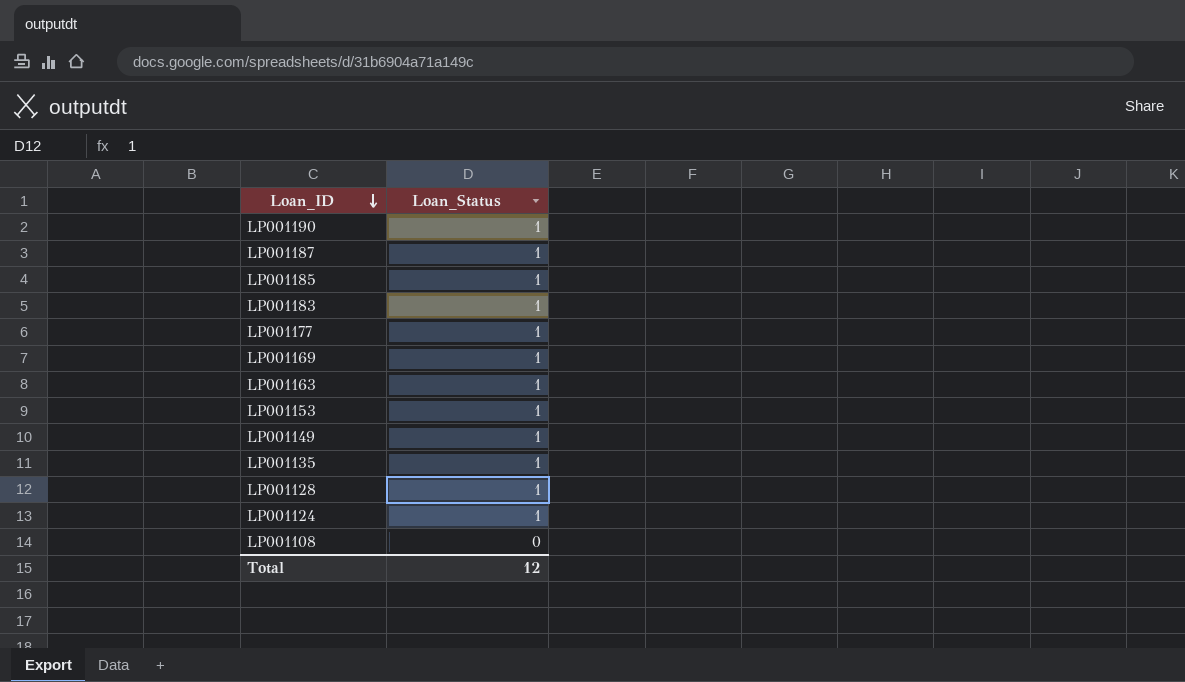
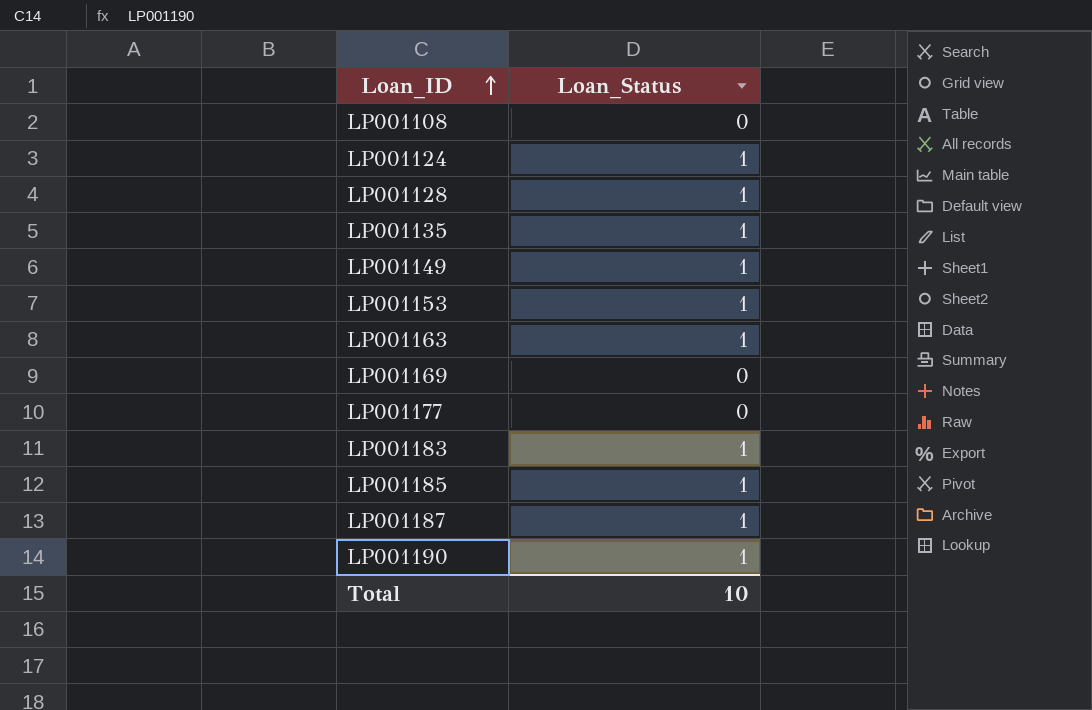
row order: Loan_ID descending -> Loan_ID ascending
LP001169 | Loan_Status: 1 -> 0
LP001177 | Loan_Status: 1 -> 0
Total | Loan_Status: 12 -> 10

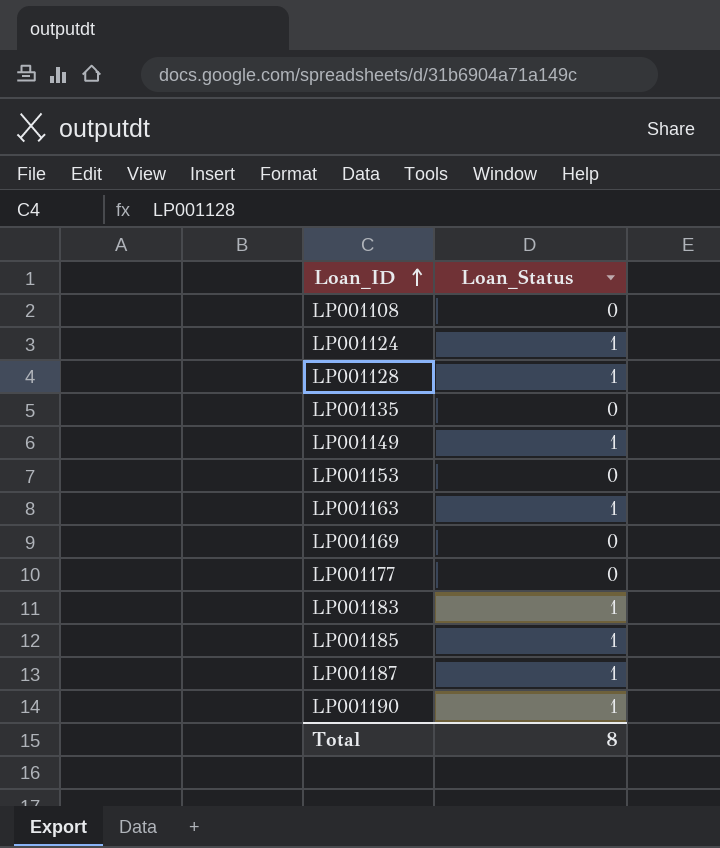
LP001135 | Loan_Status: 1 -> 0
LP001153 | Loan_Status: 1 -> 0
Total | Loan_Status: 10 -> 8

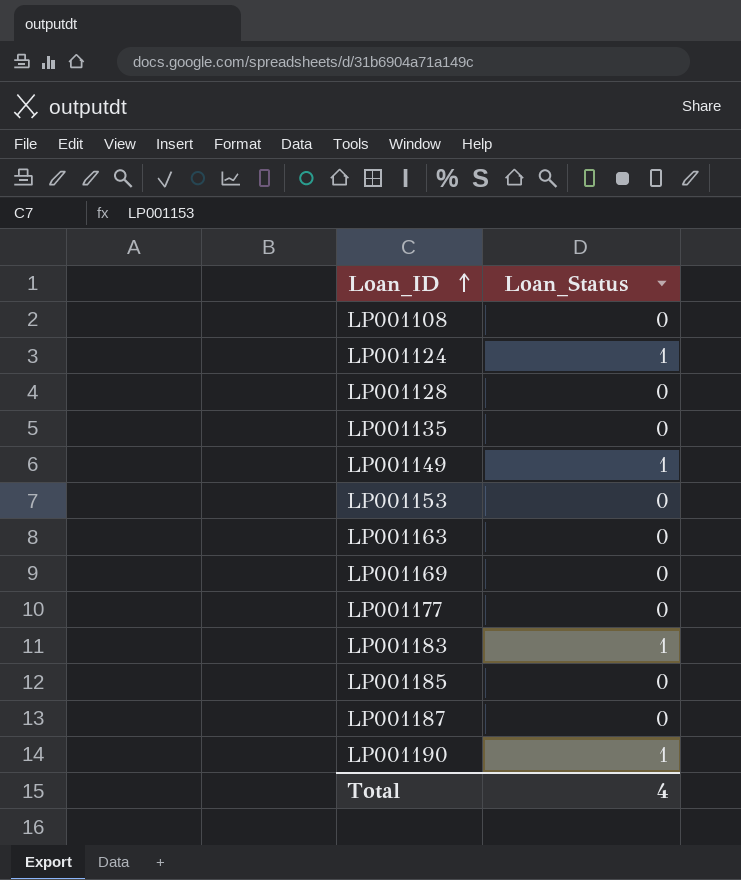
LP001128 | Loan_Status: 1 -> 0
LP001163 | Loan_Status: 1 -> 0
LP001185 | Loan_Status: 1 -> 0
LP001187 | Loan_Status: 1 -> 0
Total | Loan_Status: 8 -> 4

